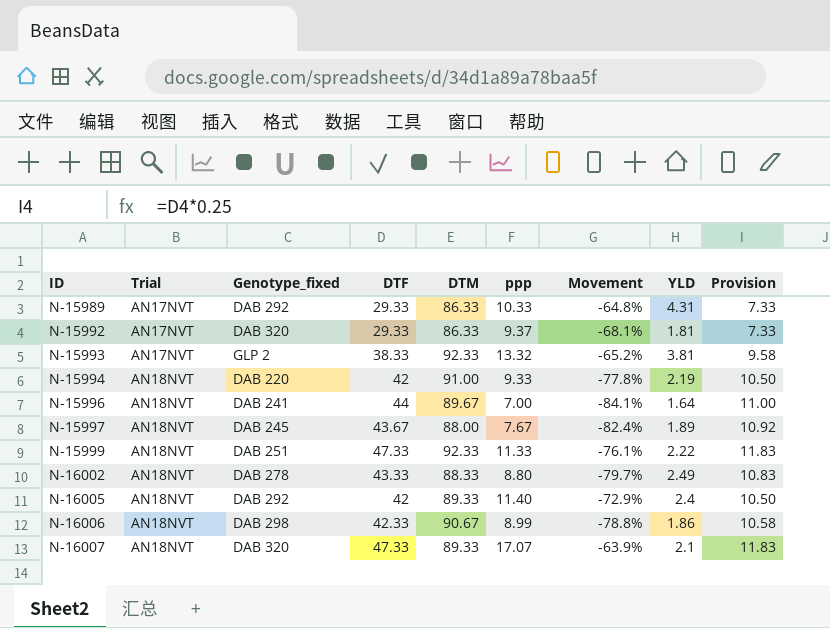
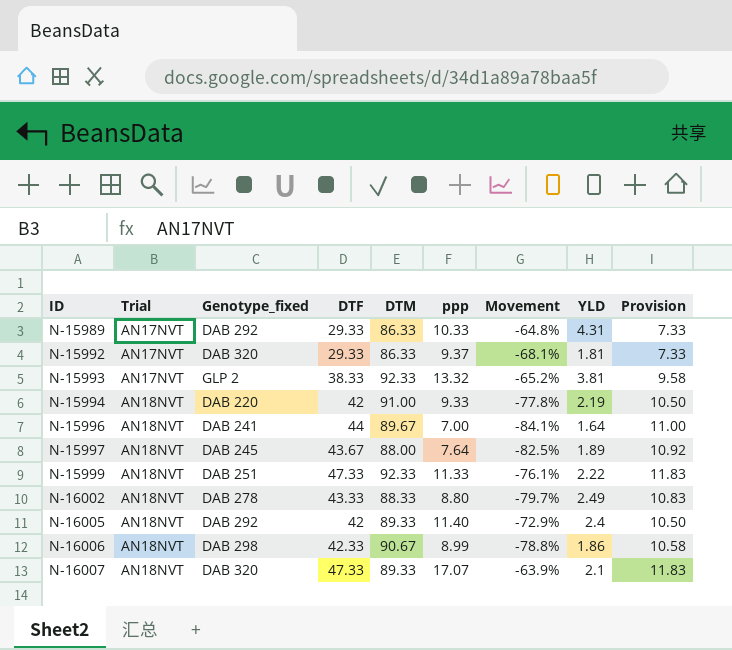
N-15997 | ppp: 7.67 -> 7.64
N-15997 | Movement: -82.4% -> -82.5%

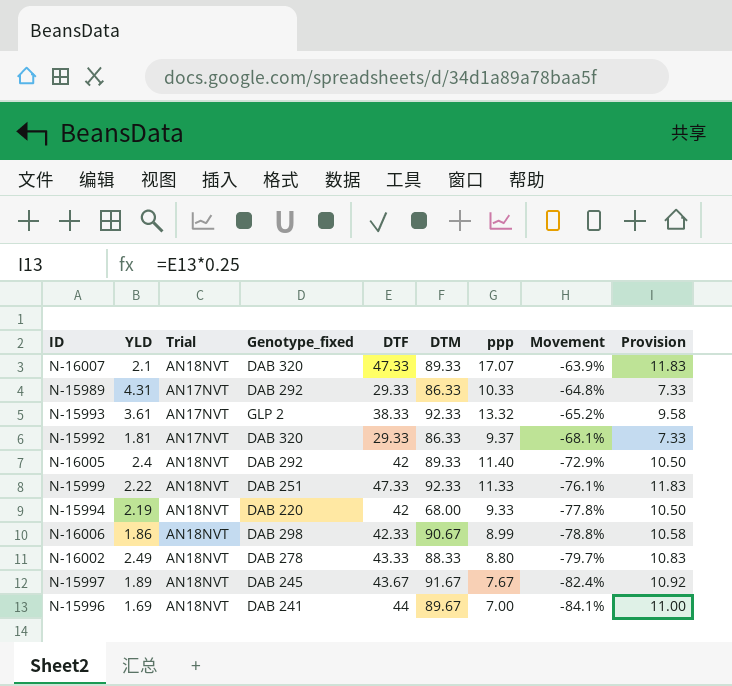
row order: ID ascending -> Movement descending
column YLD | position: 8 -> 2
N-15993 | YLD: 3.81 -> 3.61
N-15994 | DTM: 91.00 -> 68.00
N-15997 | DTM: 88.00 -> 91.67
N-15997 | ppp: 7.64 -> 7.67
N-15997 | Movement: -82.5% -> -82.4%
N-15996 | YLD: 1.64 -> 1.69

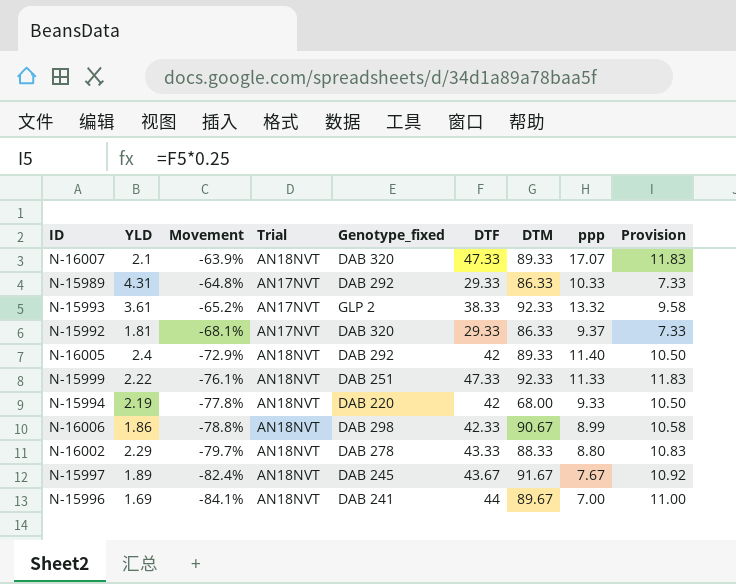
column Movement | position: 8 -> 3
N-16002 | YLD: 2.49 -> 2.29

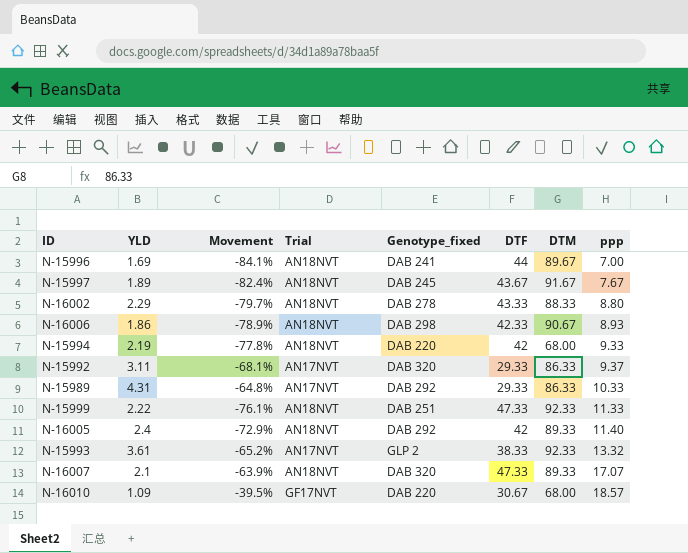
row order: Movement descending -> ppp ascending
column Provision | formula: [DTF] * 0.25 -> none
N-16006 | Movement: -78.8% -> -78.9%
N-16006 | ppp: 8.99 -> 8.93
N-15992 | YLD: 1.81 -> 3.11
row N-16010: none -> 1.09 | -39.5% | GF17NVT | DAB 220 | 30.67 | 68.00 | 18.57

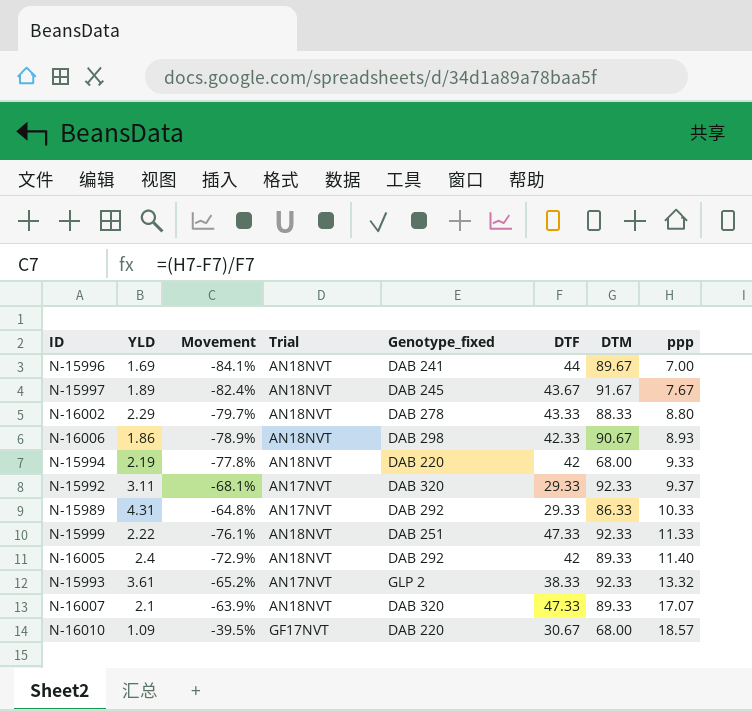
N-15992 | DTM: 86.33 -> 92.33

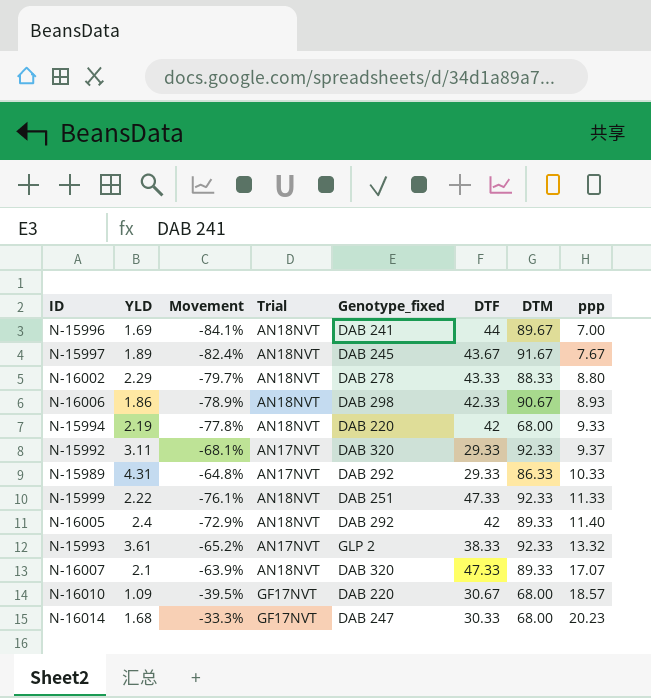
row N-16014: none -> 1.68 | -33.3% | GF17NVT | DAB 247 | 30.33 | 68.00 | 20.23

